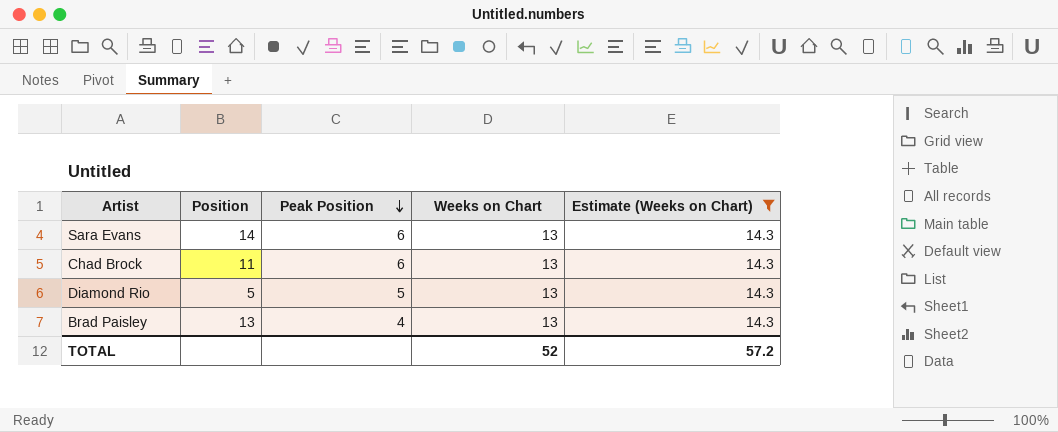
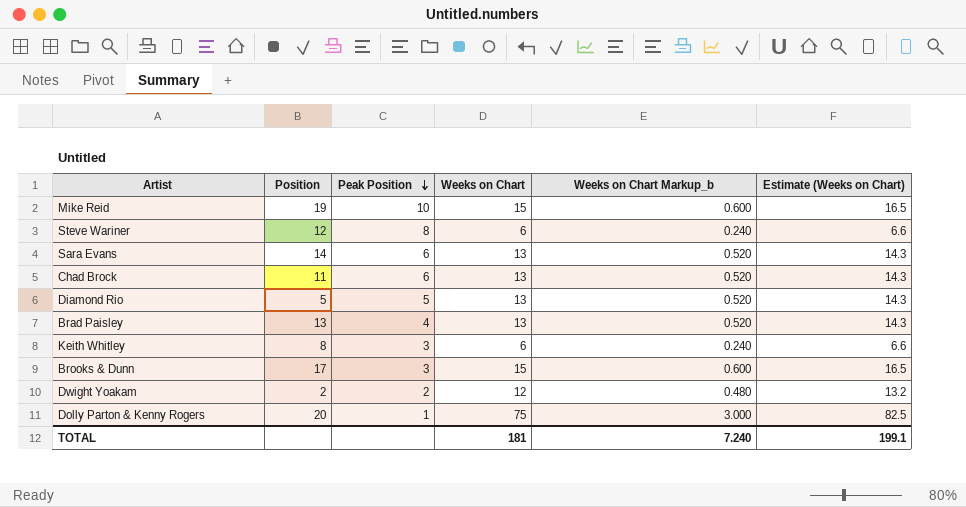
filter: Estimate (Weeks on Chart) = 14.3 -> none
column Weeks on Chart Markup_b | formula: none -> [Weeks on Chart] * 0.04
TOTAL | Weeks on Chart: 52 -> 181
TOTAL | Estimate (Weeks on Chart): 57.2 -> 199.1

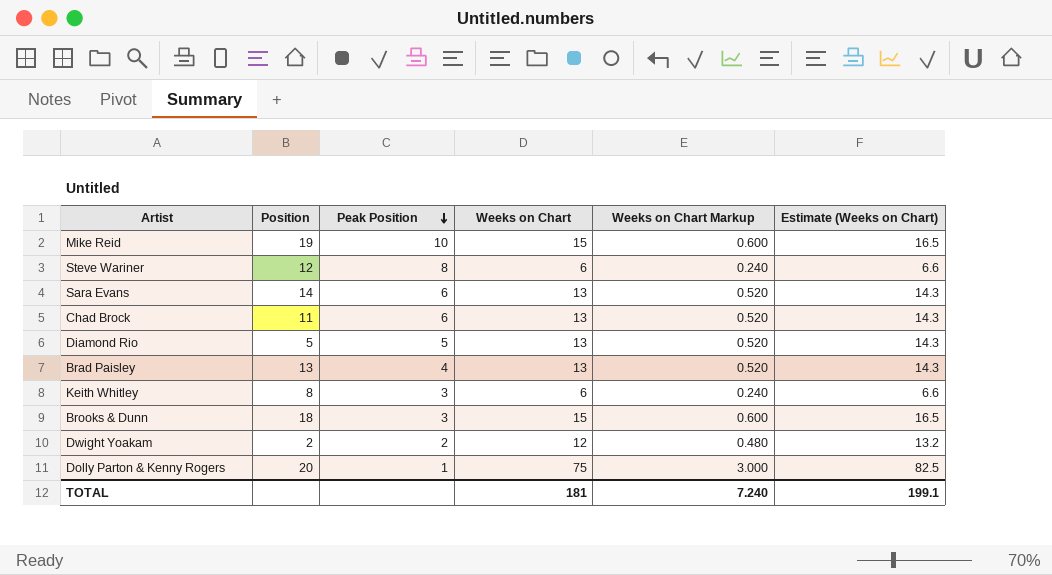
column name: Weeks on Chart Markup_b -> Weeks on Chart Markup
Brooks & Dunn | Position: 17 -> 18

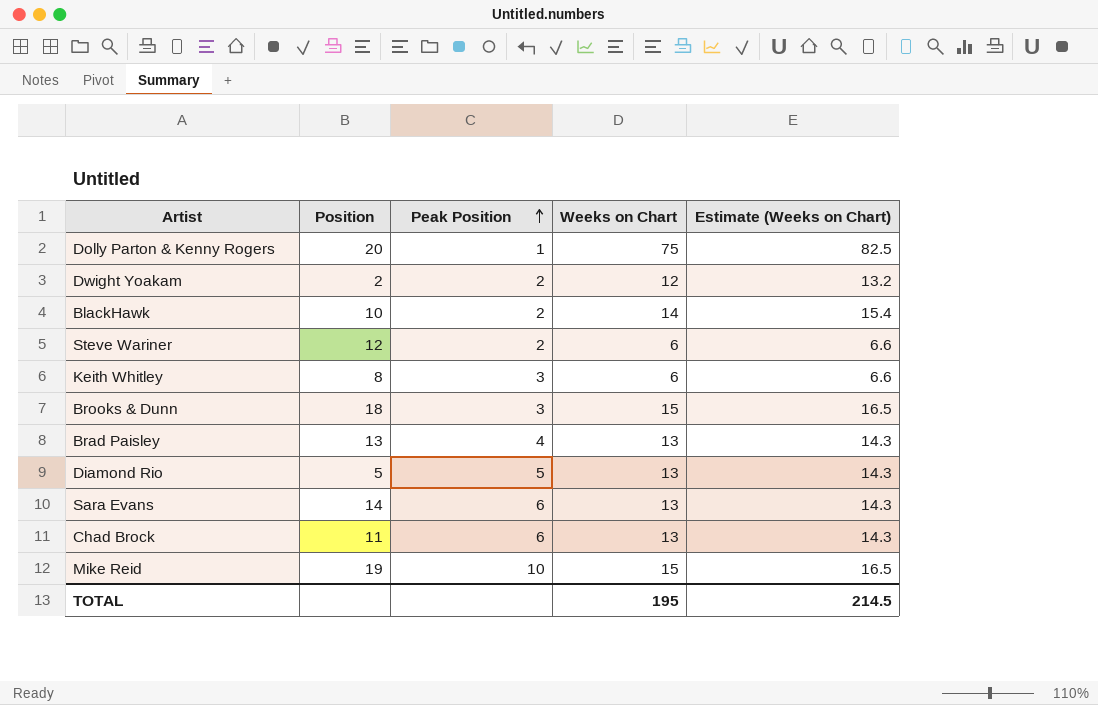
row order: Peak Position descending -> Peak Position ascending
column Weeks on Chart Markup | formula: [Weeks on Chart] * 0.04 -> none
row BlackHawk: none -> 10 | 2 | 14 | 15.4
Steve Wariner | Peak Position: 8 -> 2
TOTAL | Weeks on Chart: 181 -> 195
TOTAL | Estimate (Weeks on Chart): 199.1 -> 214.5

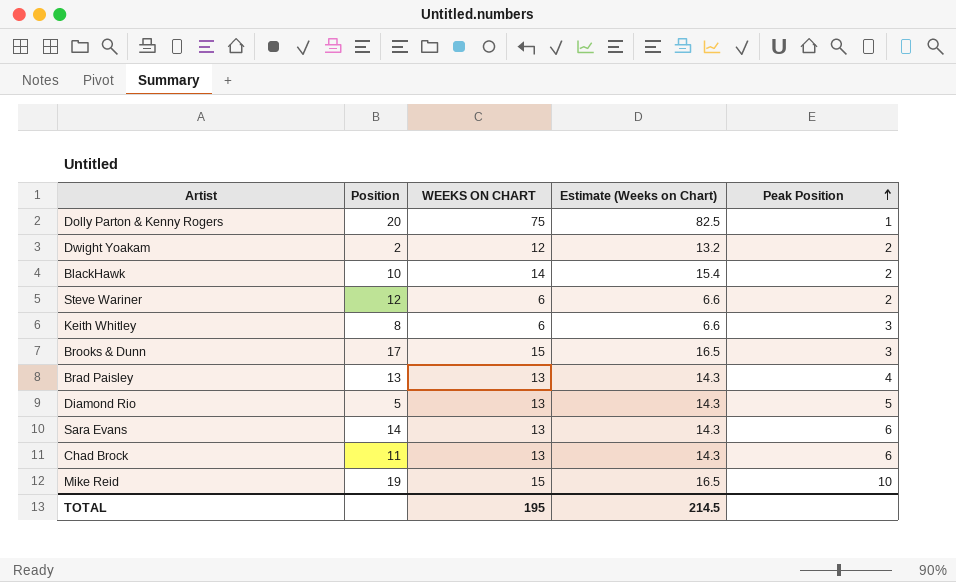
column name: Weeks on Chart -> WEEKS ON CHART
column Peak Position | position: 3 -> 5
Brooks & Dunn | Position: 18 -> 17

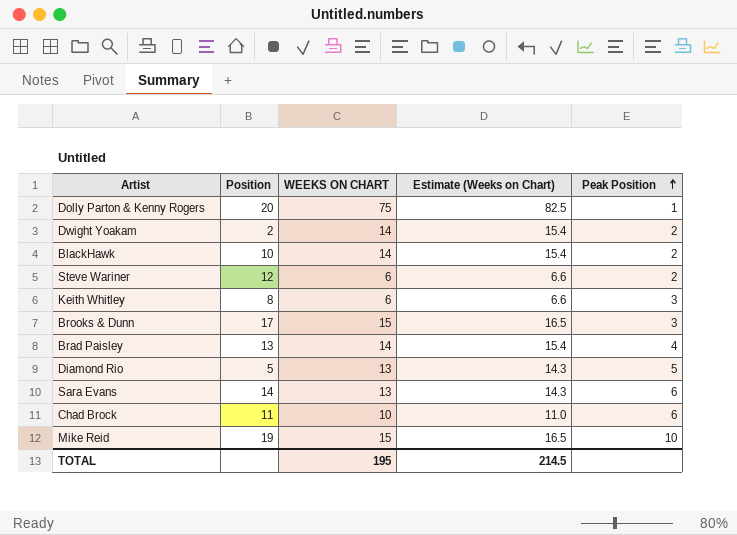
Dwight Yoakam | WEEKS ON CHART: 12 -> 14
Dwight Yoakam | Estimate (Weeks on Chart): 13.2 -> 15.4
Brad Paisley | WEEKS ON CHART: 13 -> 14
Brad Paisley | Estimate (Weeks on Chart): 14.3 -> 15.4
Chad Brock | WEEKS ON CHART: 13 -> 10
Chad Brock | Estimate (Weeks on Chart): 14.3 -> 11.0

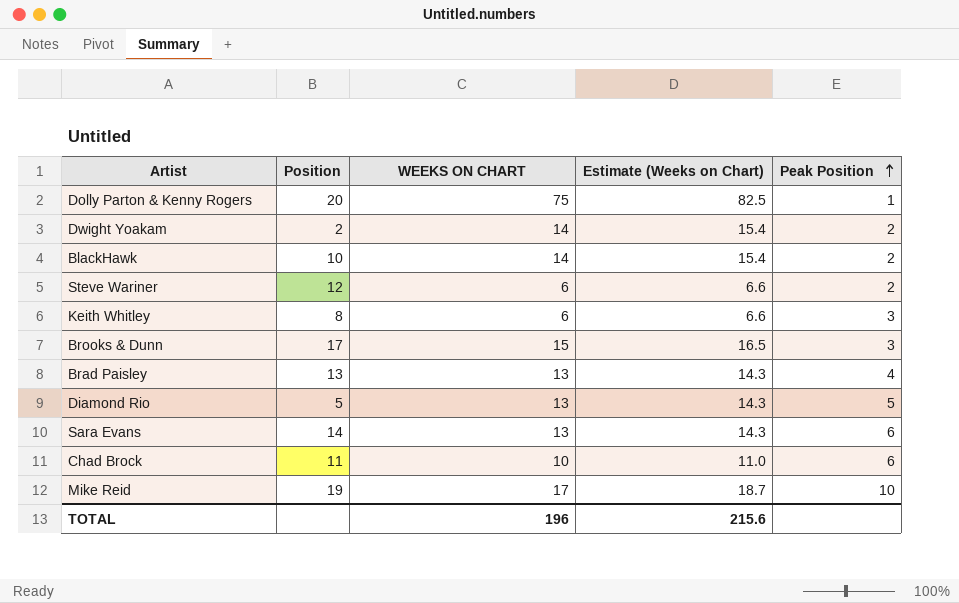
Brad Paisley | WEEKS ON CHART: 14 -> 13
Brad Paisley | Estimate (Weeks on Chart): 15.4 -> 14.3
Mike Reid | WEEKS ON CHART: 15 -> 17
Mike Reid | Estimate (Weeks on Chart): 16.5 -> 18.7
TOTAL | WEEKS ON CHART: 195 -> 196
TOTAL | Estimate (Weeks on Chart): 214.5 -> 215.6

